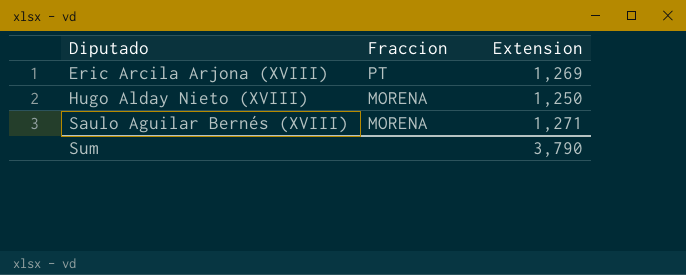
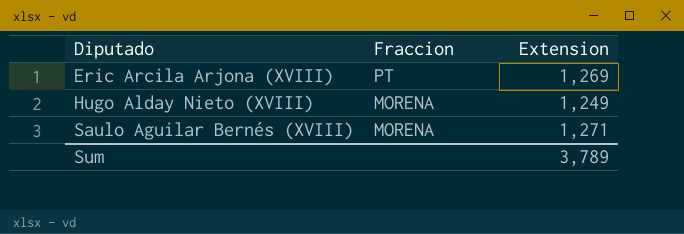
Hugo Alday Nieto (XVIII) | Extension: 1,250 -> 1,249
Sum | Extension: 3,790 -> 3,789

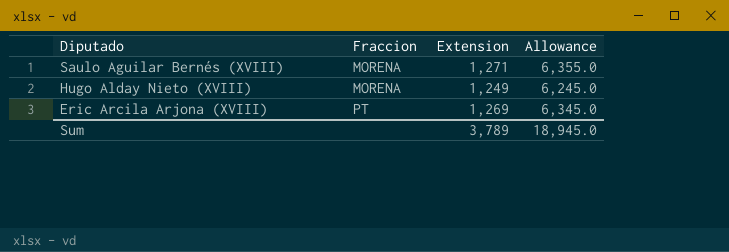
row order: Diputado ascending -> Diputado descending
column Allowance | formula: none -> [Extension] * 5

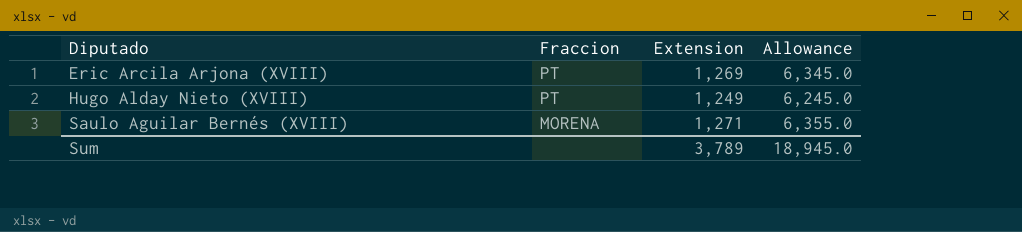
row order: Diputado descending -> Diputado ascending
Hugo Alday Nieto (XVIII) | Fraccion: MORENA -> PT

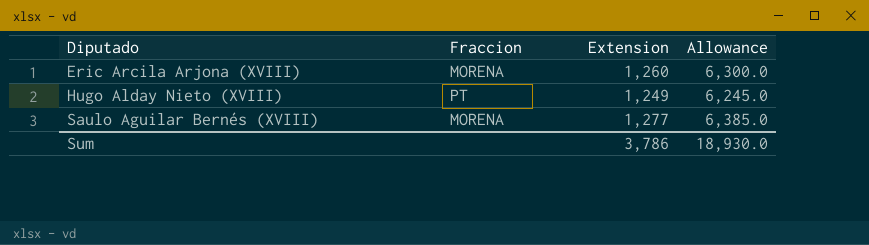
Eric Arcila Arjona (XVIII) | Fraccion: PT -> MORENA
Eric Arcila Arjona (XVIII) | Extension: 1,269 -> 1,260
Eric Arcila Arjona (XVIII) | Allowance: 6,345.0 -> 6,300.0
Saulo Aguilar Bernés (XVIII) | Extension: 1,271 -> 1,277
Saulo Aguilar Bernés (XVIII) | Allowance: 6,355.0 -> 6,385.0
Sum | Extension: 3,789 -> 3,786
Sum | Allowance: 18,945.0 -> 18,930.0

